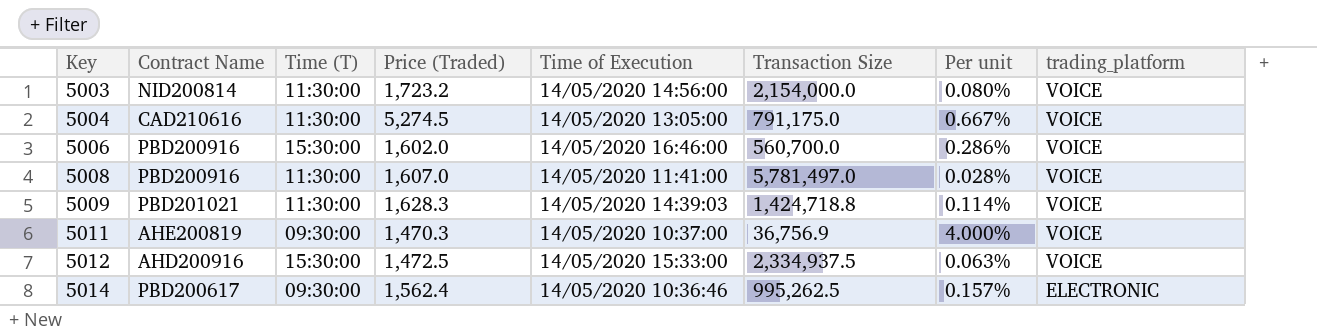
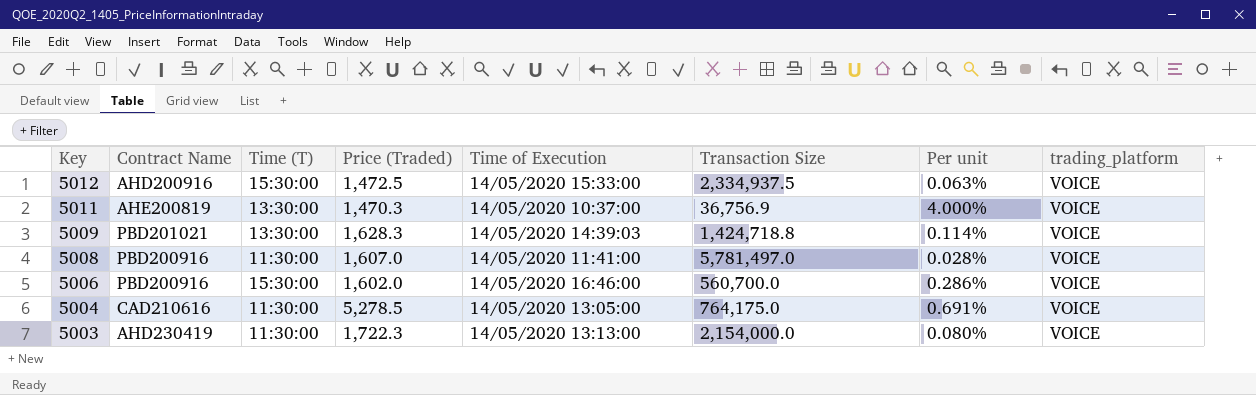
row order: Key ascending -> Key descending
row 5014: PBD200617 | 09:30:00 | 1,562.4 | 14/05/2020 10:36:46 | 995,262.5 | 0.157% | ELECTRONIC -> none
5011 | Time (T): 09:30:00 -> 13:30:00
5009 | Time (T): 11:30:00 -> 13:30:00
5004 | Price (Traded): 5,274.5 -> 5,278.5
5004 | Transaction Size: 791,175.0 -> 764,175.0
5004 | Per unit: 0.667% -> 0.691%
5003 | Contract Name: NID200814 -> AHD230419
5003 | Price (Traded): 1,723.2 -> 1,722.3
5003 | Time of Execution: 14/05/2020 14:56:00 -> 14/05/2020 13:13:00

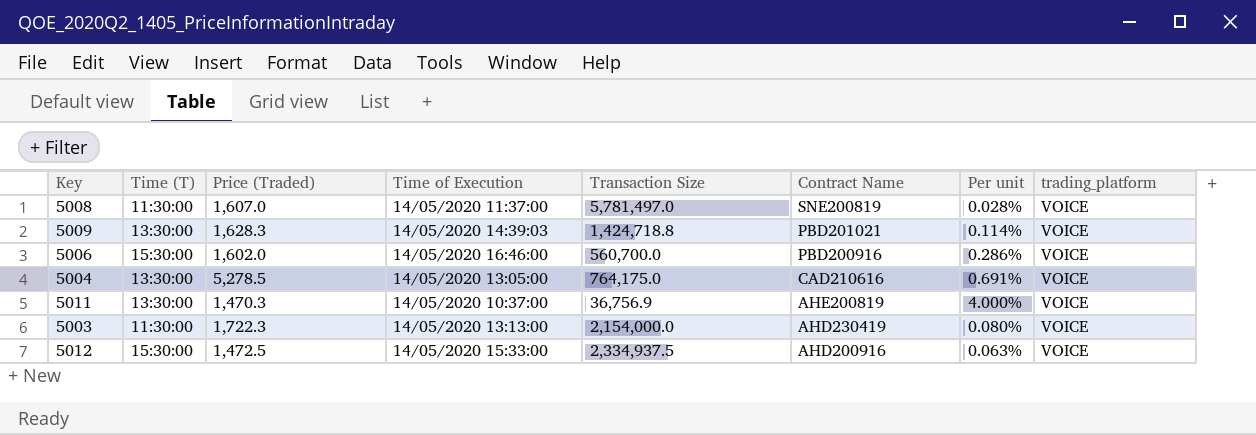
row order: Key descending -> Contract Name descending
column Contract Name | position: 2 -> 6
5008 | Time of Execution: 14/05/2020 11:41:00 -> 14/05/2020 11:37:00
5008 | Contract Name: PBD200916 -> SNE200819
5004 | Time (T): 11:30:00 -> 13:30:00

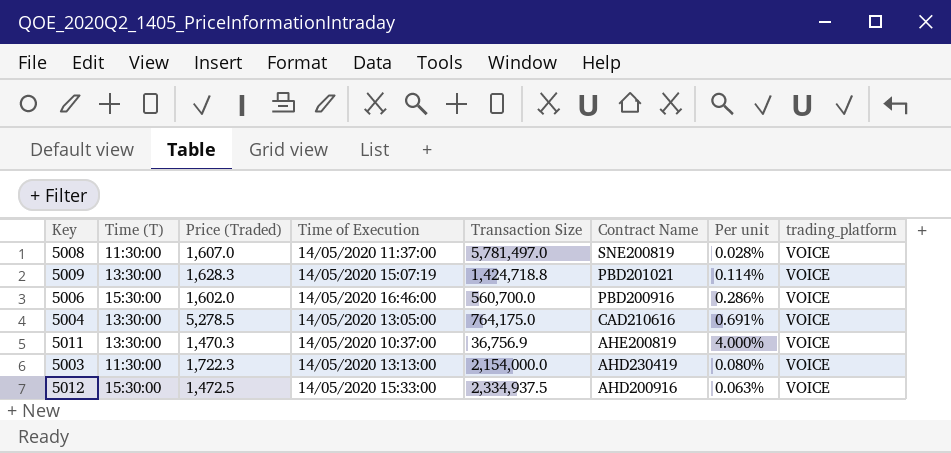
5009 | Time of Execution: 14/05/2020 14:39:03 -> 14/05/2020 15:07:19

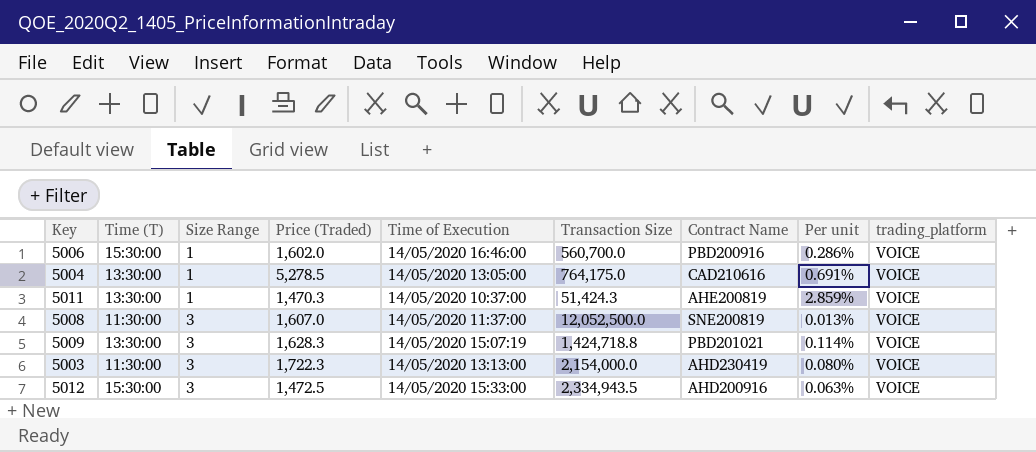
row order: Contract Name descending -> Size Range ascending
column Size Range | position: none -> 3
5011 | Transaction Size: 36,756.9 -> 51,424.3
5011 | Per unit: 4.000% -> 2.859%
5008 | Transaction Size: 5,781,497.0 -> 12,052,500.0
5008 | Per unit: 0.028% -> 0.013%
5012 | Transaction Size: 2,334,937.5 -> 2,334,943.5

